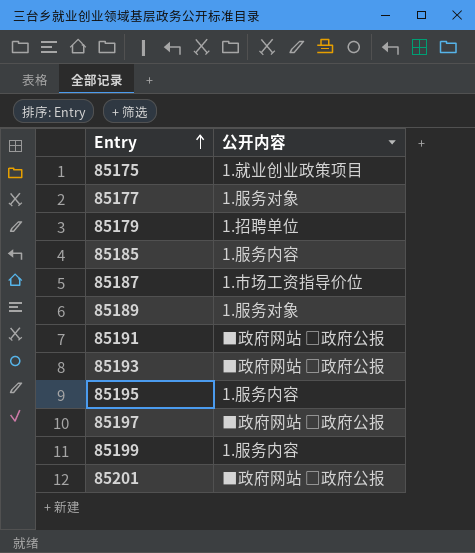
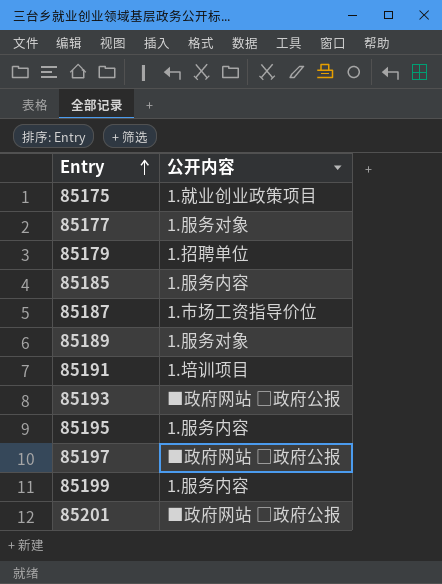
85191 | 公开内容: ■政府网站 □政府公报 -> 1.培训项目

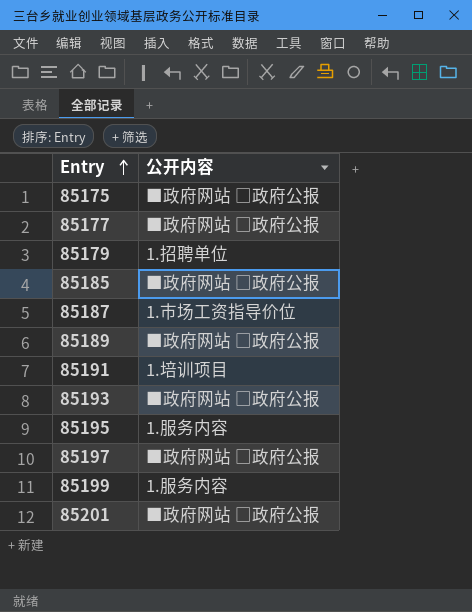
85175 | 公开内容: 1.就业创业政策项目 -> ■政府网站 □政府公报
85177 | 公开内容: 1.服务对象 -> ■政府网站 □政府公报
85185 | 公开内容: 1.服务内容 -> ■政府网站 □政府公报
85189 | 公开内容: 1.服务对象 -> ■政府网站 □政府公报

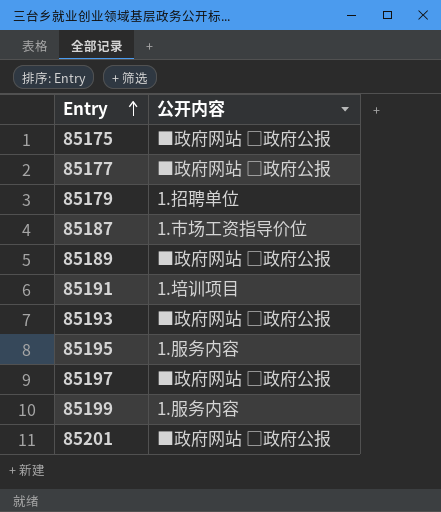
row 85185: ■政府网站 □政府公报 -> none

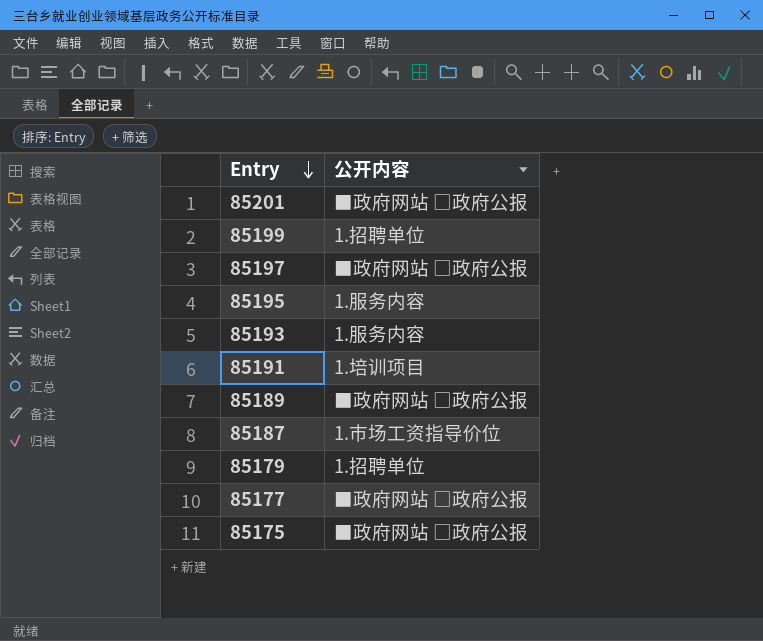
row order: Entry ascending -> Entry descending
85199 | 公开内容: 1.服务内容 -> 1.招聘单位
85193 | 公开内容: ■政府网站 □政府公报 -> 1.服务内容

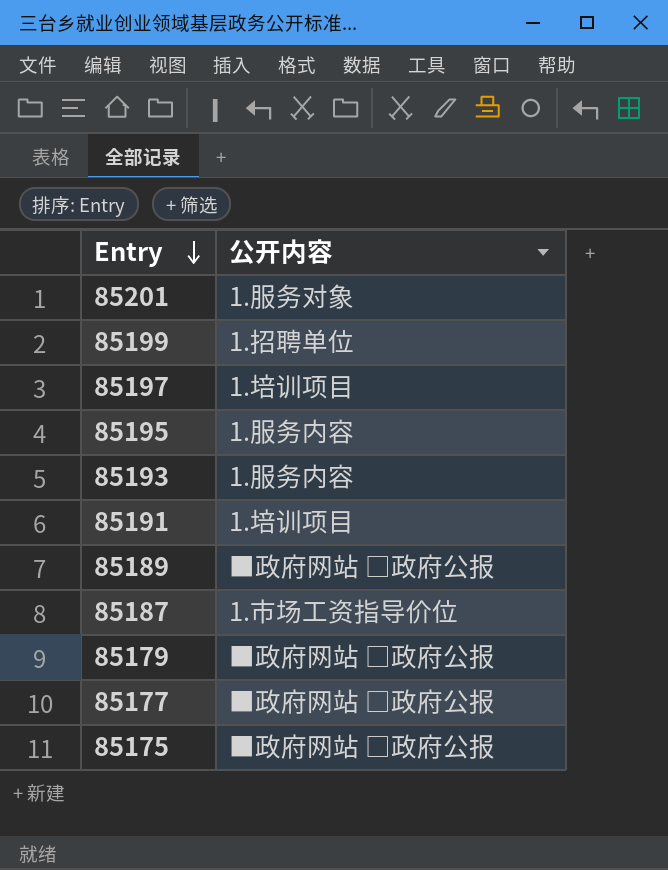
85201 | 公开内容: ■政府网站 □政府公报 -> 1.服务对象
85197 | 公开内容: ■政府网站 □政府公报 -> 1.培训项目
85179 | 公开内容: 1.招聘单位 -> ■政府网站 □政府公报

